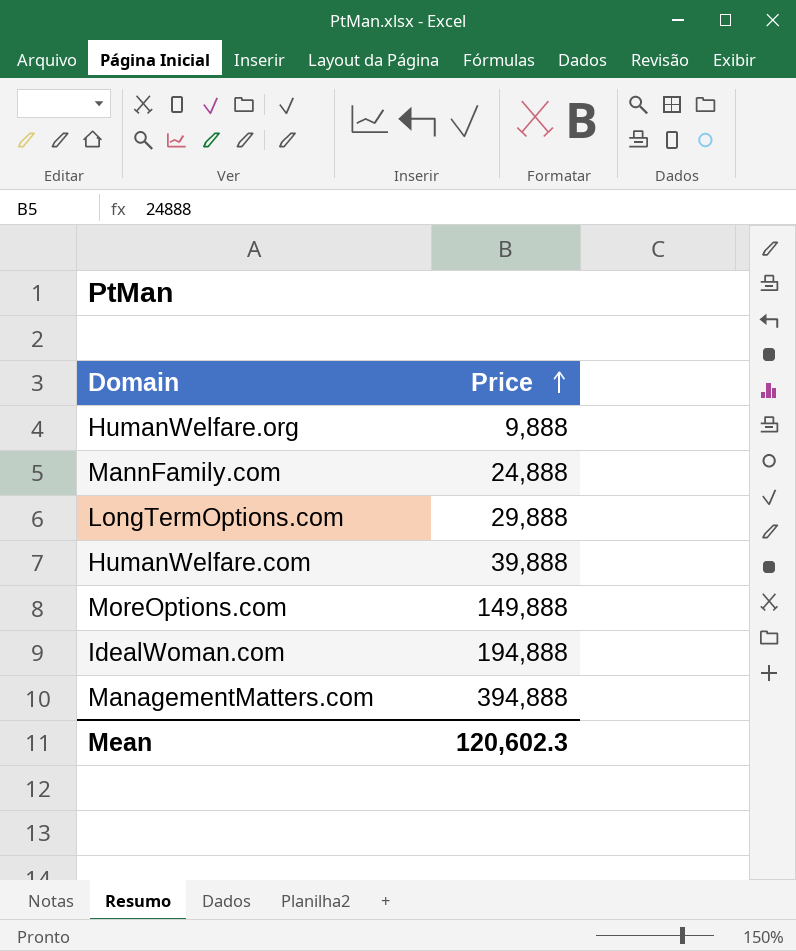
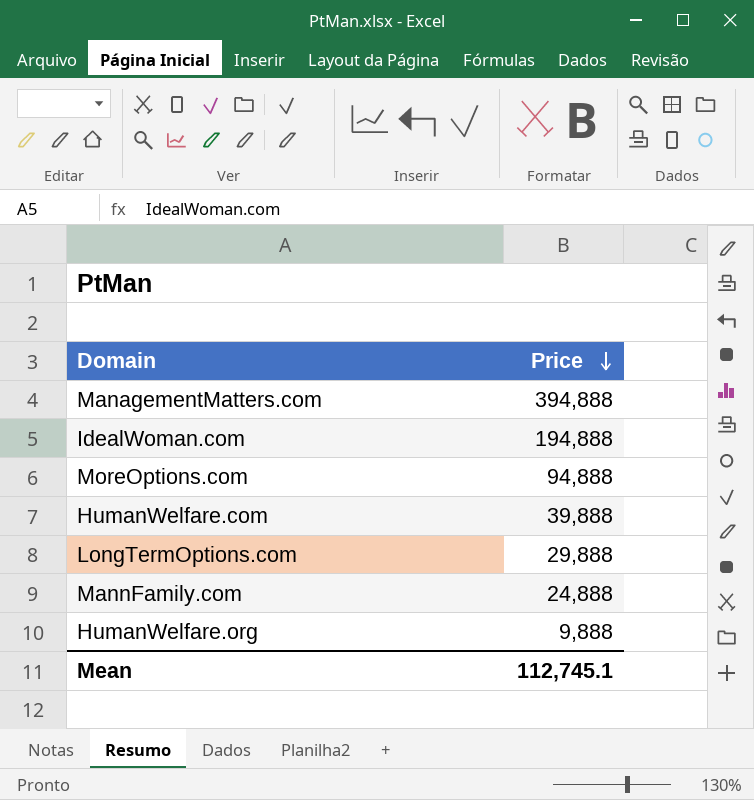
row order: Price ascending -> Price descending
MoreOptions.com | Price: 149,888 -> 94,888
Mean | Price: 120,602.3 -> 112,745.1

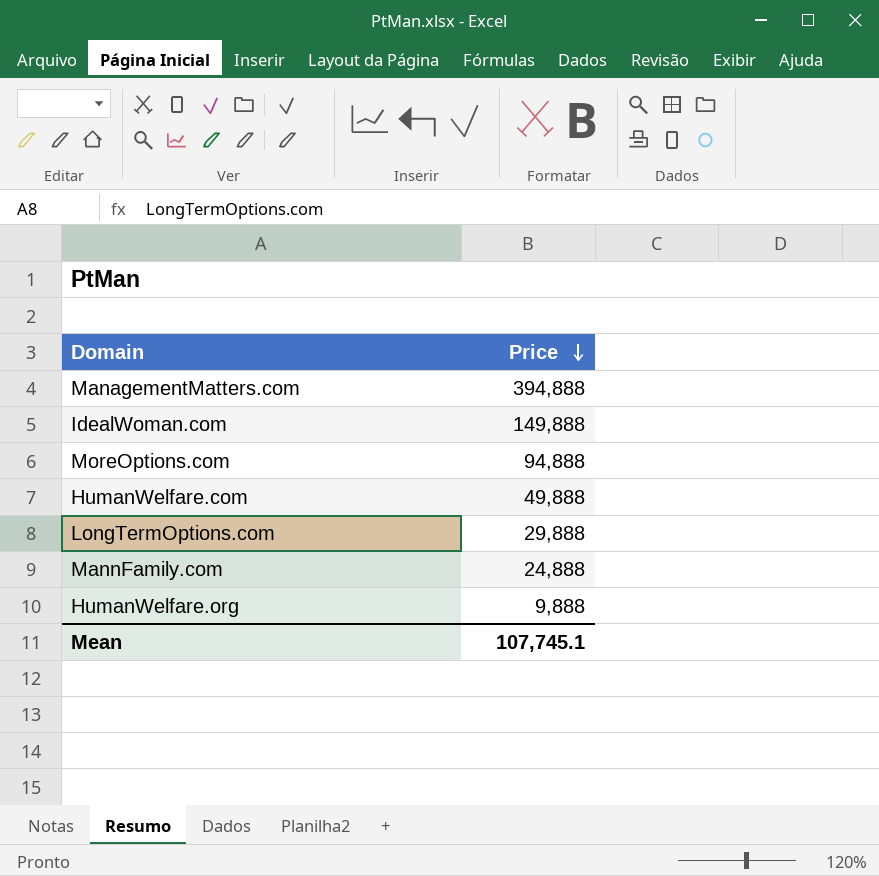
IdealWoman.com | Price: 194,888 -> 149,888
HumanWelfare.com | Price: 39,888 -> 49,888
Mean | Price: 112,745.1 -> 107,745.1

